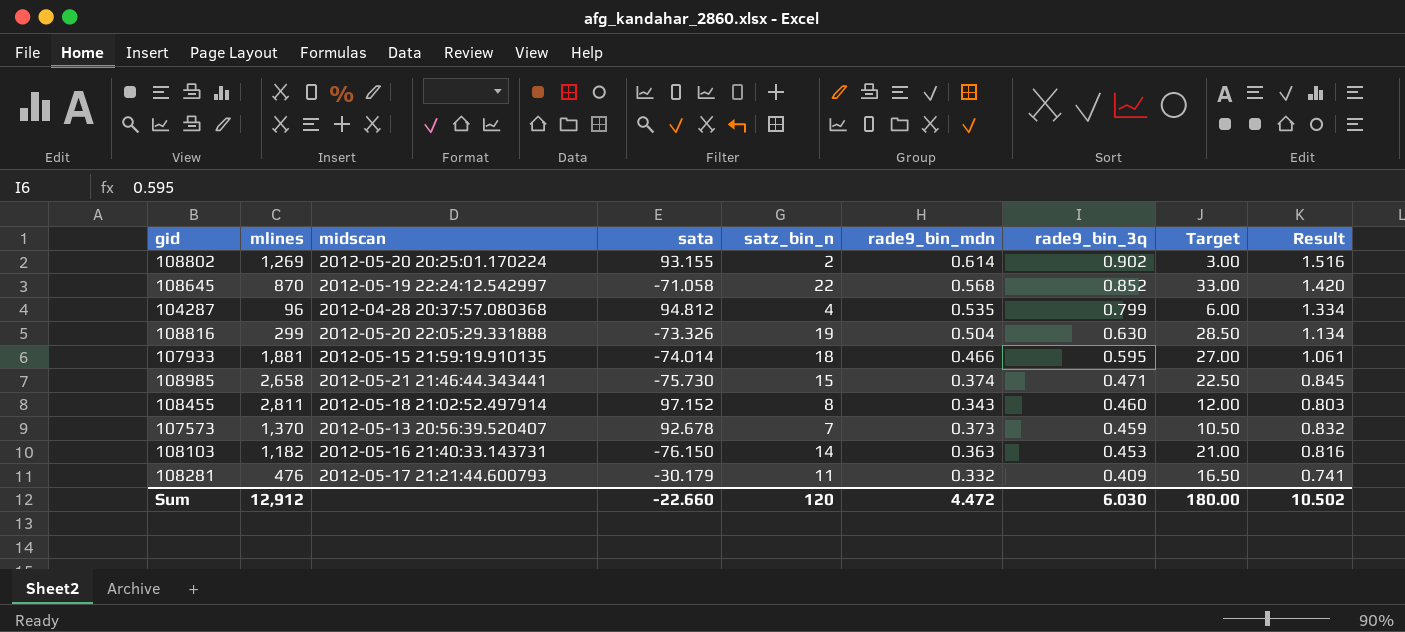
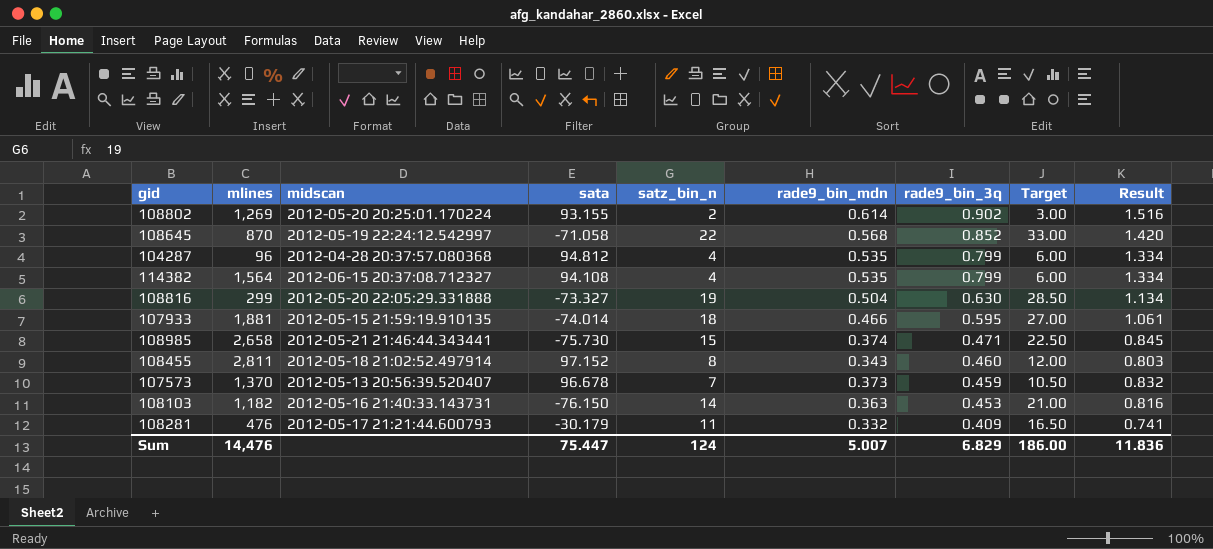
row 114382: none -> 1,564 | 2012-06-15 20:37:08.712327 | 94.108 | 4 | 0.535 | 0.799 | 6.00 | 1.334
108816 | sata: -73.326 -> -73.327
107573 | sata: 92.678 -> 96.678
Sum | mlines: 12,912 -> 14,476
Sum | sata: -22.660 -> 75.447
Sum | satz_bin_n: 120 -> 124
Sum | rade9_bin_mdn: 4.472 -> 5.007
Sum | rade9_bin_3q: 6.030 -> 6.829
Sum | Target: 180.00 -> 186.00
Sum | Result: 10.502 -> 11.836

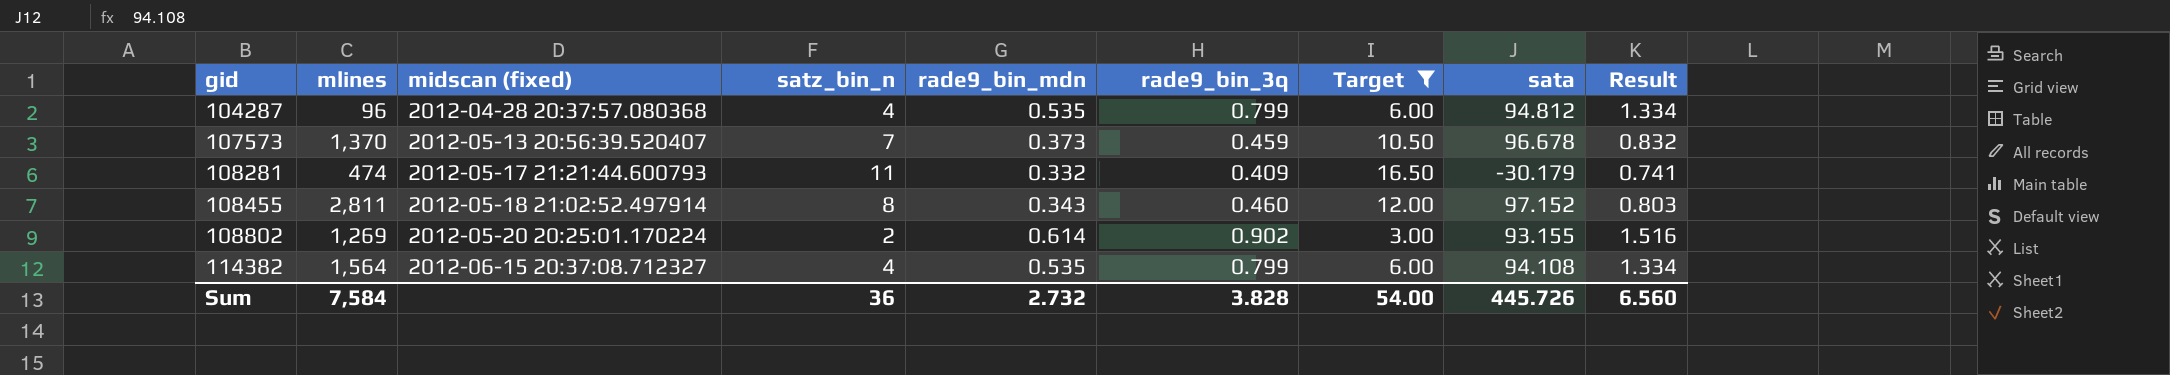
filter: none -> Target <= 16.50
row order: rade9_bin_3q descending -> gid ascending
column name: midscan -> midscan (fixed)
column sata | position: 4 -> 8
108281 | mlines: 476 -> 474
Sum | mlines: 14,476 -> 7,584
Sum | satz_bin_n: 124 -> 36
Sum | rade9_bin_mdn: 5.007 -> 2.732
Sum | rade9_bin_3q: 6.829 -> 3.828
Sum | Target: 186.00 -> 54.00
Sum | sata: 75.447 -> 445.726
Sum | Result: 11.836 -> 6.560

